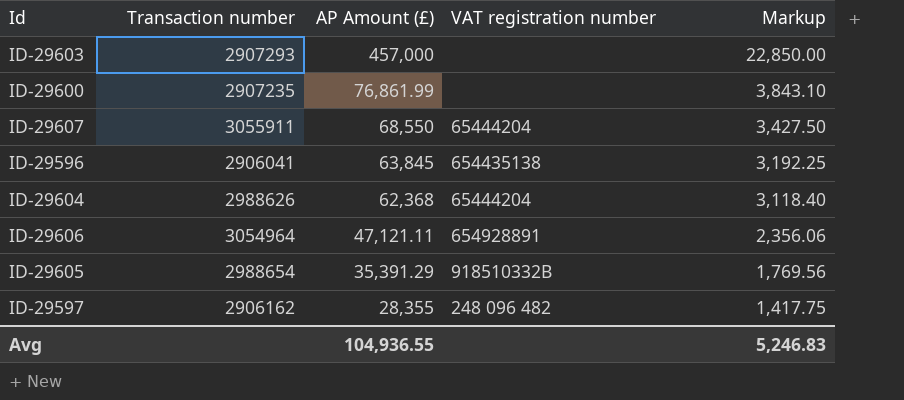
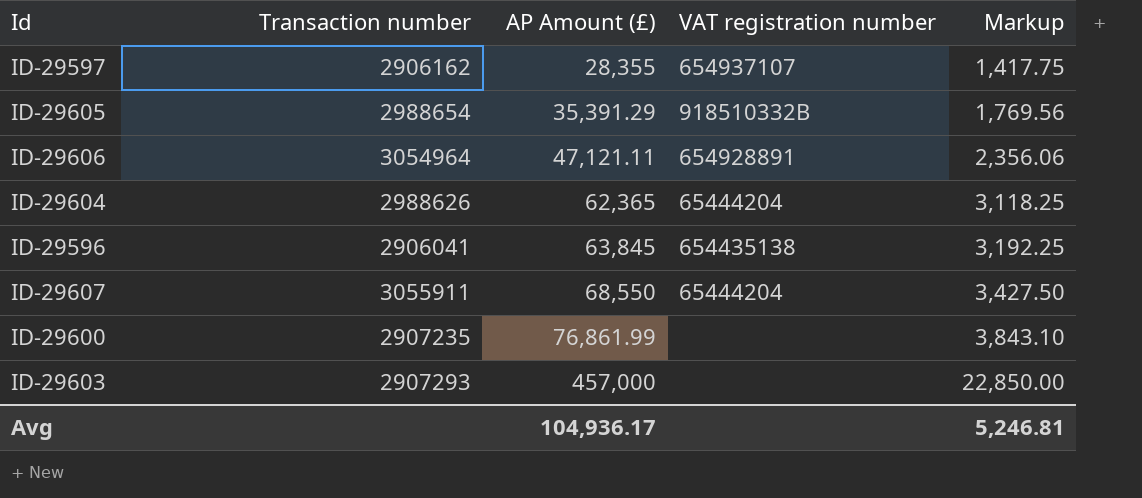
row order: AP Amount (£) descending -> AP Amount (£) ascending
ID-29597 | VAT registration number: 248 096 482 -> 654937107
ID-29604 | AP Amount (£): 62,368 -> 62,365
ID-29604 | Markup: 3,118.40 -> 3,118.25
Avg | AP Amount (£): 104,936.55 -> 104,936.17
Avg | Markup: 5,246.83 -> 5,246.81

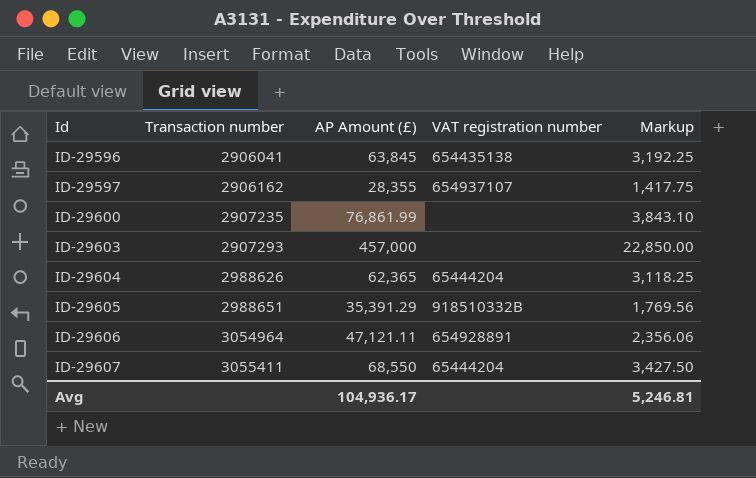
row order: AP Amount (£) ascending -> Id ascending
ID-29605 | Transaction number: 2988654 -> 2988651
ID-29607 | Transaction number: 3055911 -> 3055411

